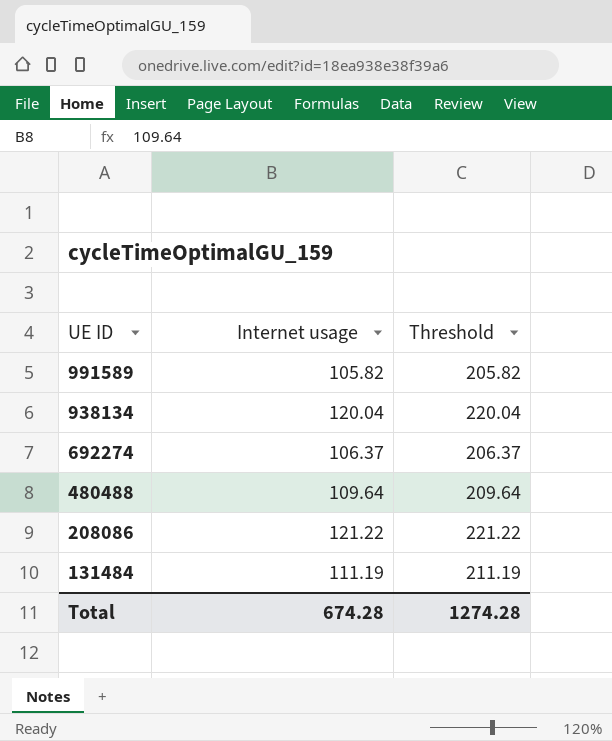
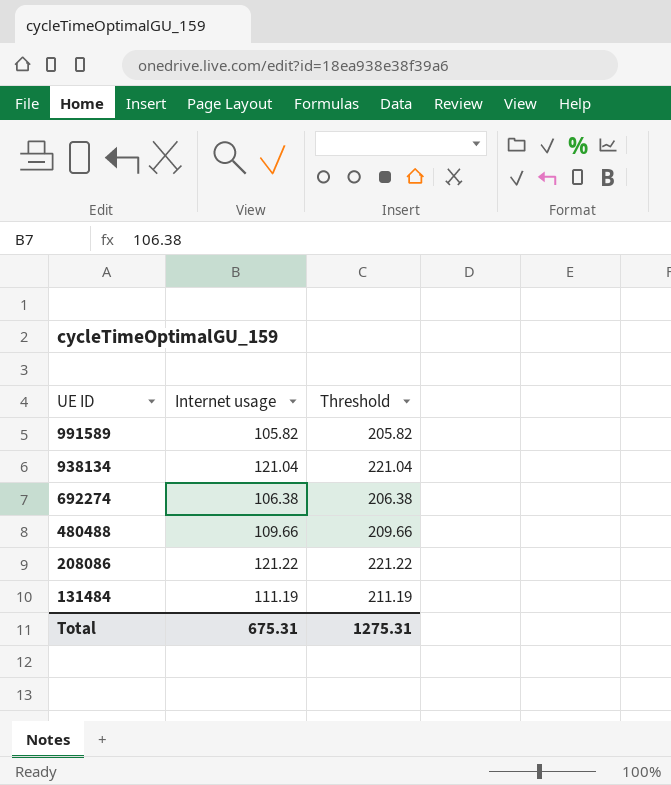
938134 | Internet usage: 120.04 -> 121.04
938134 | Threshold: 220.04 -> 221.04
692274 | Internet usage: 106.37 -> 106.38
692274 | Threshold: 206.37 -> 206.38
480488 | Internet usage: 109.64 -> 109.66
480488 | Threshold: 209.64 -> 209.66
Total | Internet usage: 674.28 -> 675.31
Total | Threshold: 1274.28 -> 1275.31

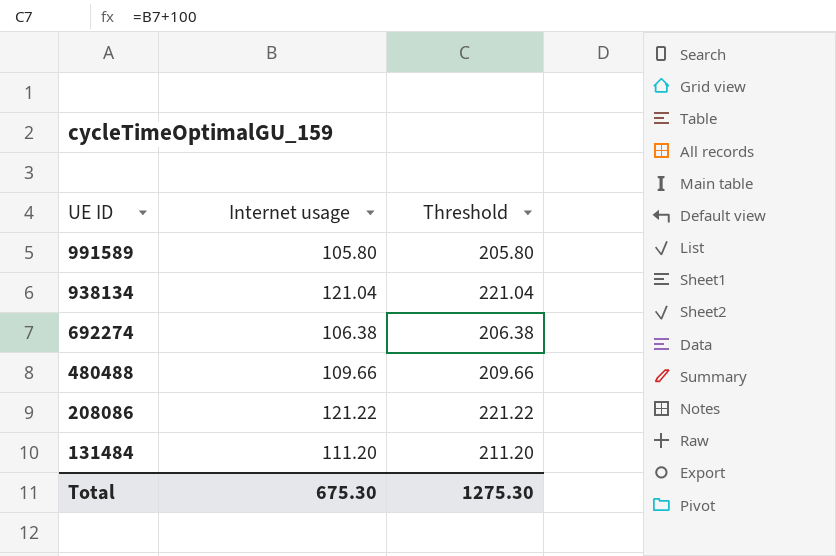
991589 | Internet usage: 105.82 -> 105.80
991589 | Threshold: 205.82 -> 205.80
131484 | Internet usage: 111.19 -> 111.20
131484 | Threshold: 211.19 -> 211.20
Total | Internet usage: 675.31 -> 675.30
Total | Threshold: 1275.31 -> 1275.30

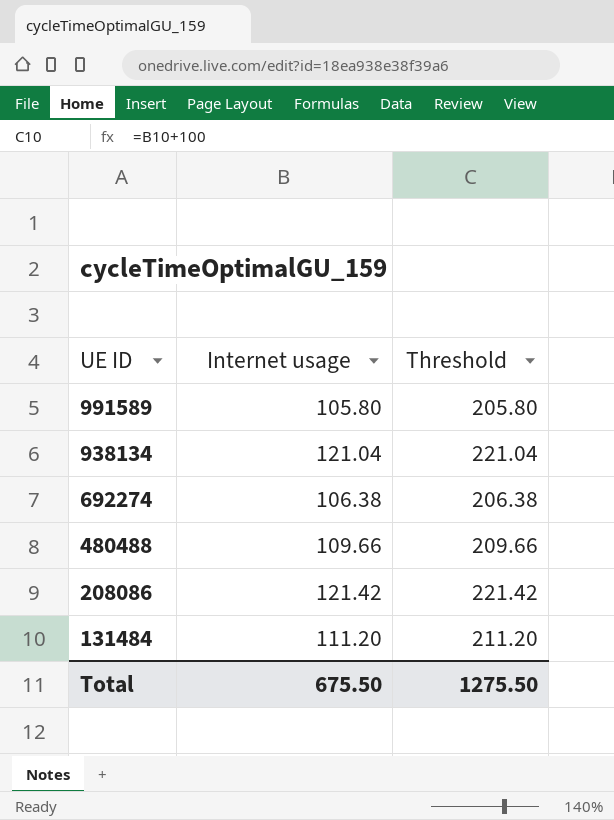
208086 | Internet usage: 121.22 -> 121.42
208086 | Threshold: 221.22 -> 221.42
Total | Internet usage: 675.30 -> 675.50
Total | Threshold: 1275.30 -> 1275.50

